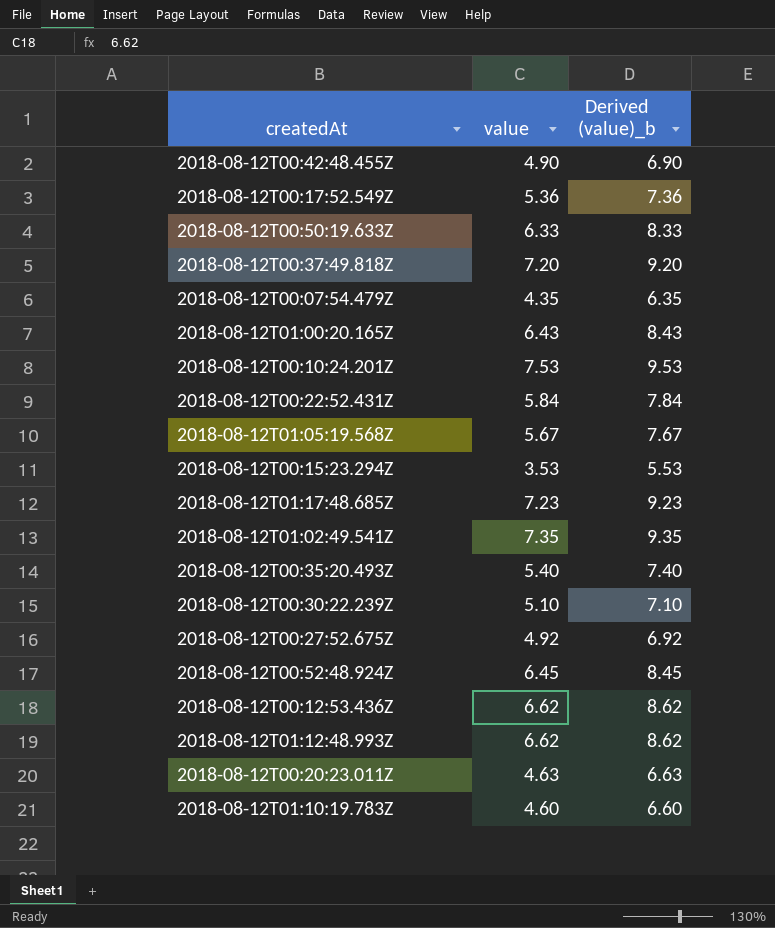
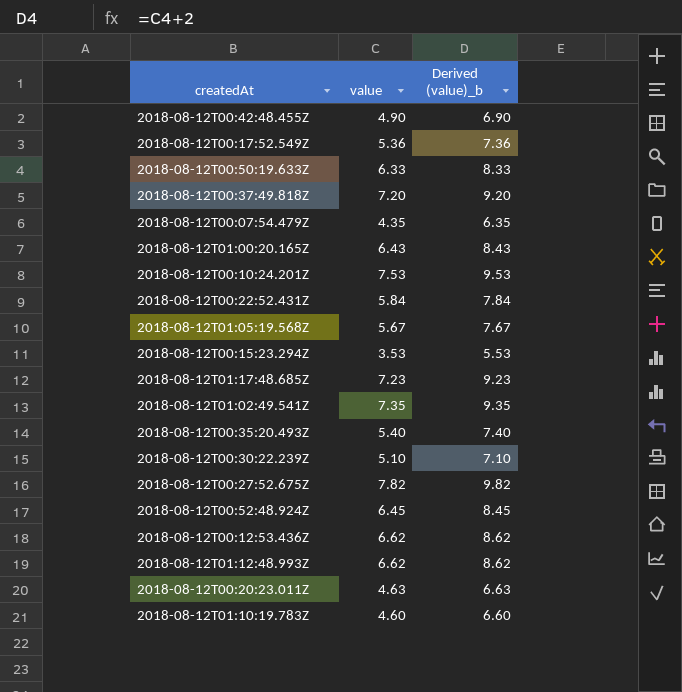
2018-08-12T00:27:52.675Z | value: 4.92 -> 7.82
2018-08-12T00:27:52.675Z | Derived (value)_b: 6.92 -> 9.82

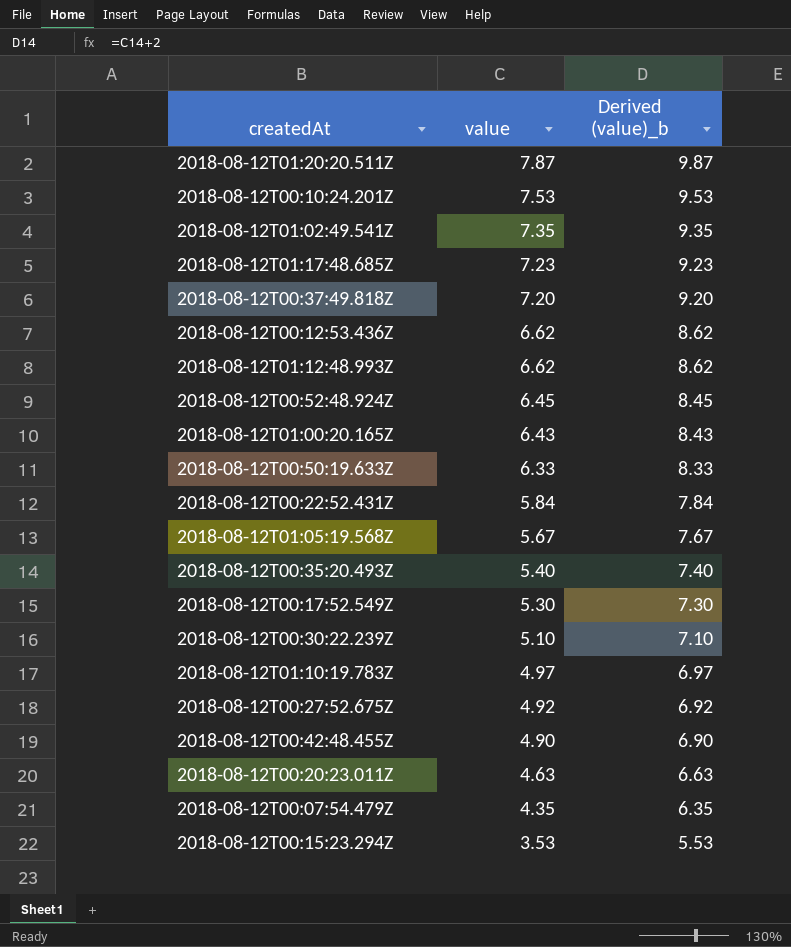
row order: none -> value descending
row 2018-08-12T01:20:20.511Z: none -> 7.87 | 9.87
2018-08-12T00:17:52.549Z | value: 5.36 -> 5.30
2018-08-12T00:17:52.549Z | Derived (value)_b: 7.36 -> 7.30
2018-08-12T01:10:19.783Z | value: 4.60 -> 4.97
2018-08-12T01:10:19.783Z | Derived (value)_b: 6.60 -> 6.97
2018-08-12T00:27:52.675Z | value: 7.82 -> 4.92
2018-08-12T00:27:52.675Z | Derived (value)_b: 9.82 -> 6.92

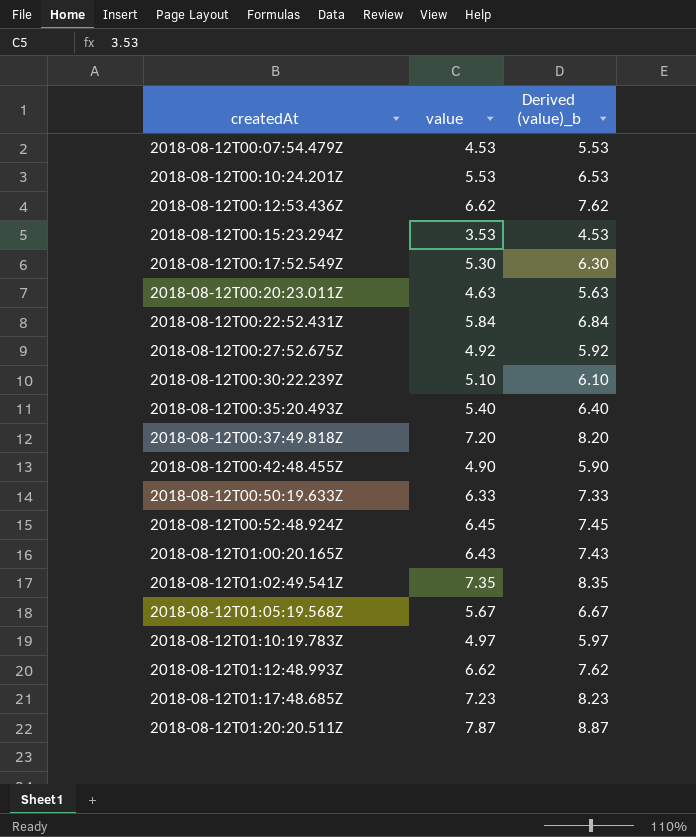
row order: value descending -> createdAt ascending
column Derived (value)_b | formula: [value] + 2 -> [value] + 1
2018-08-12T00:07:54.479Z | value: 4.35 -> 4.53
2018-08-12T00:10:24.201Z | value: 7.53 -> 5.53

